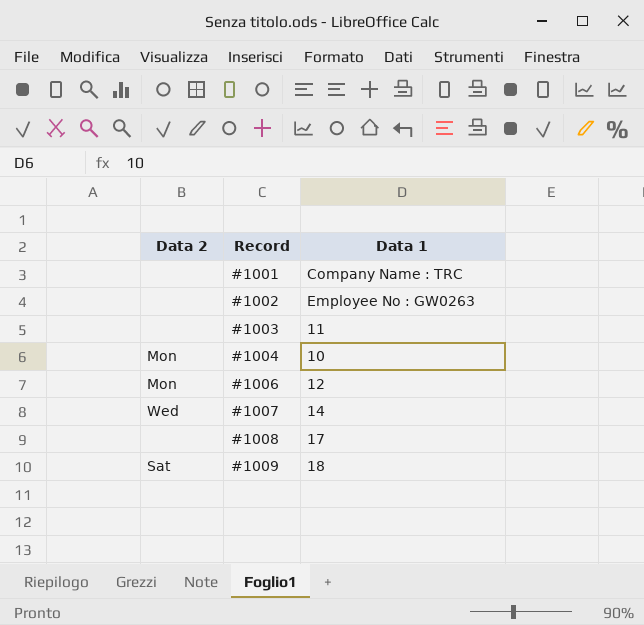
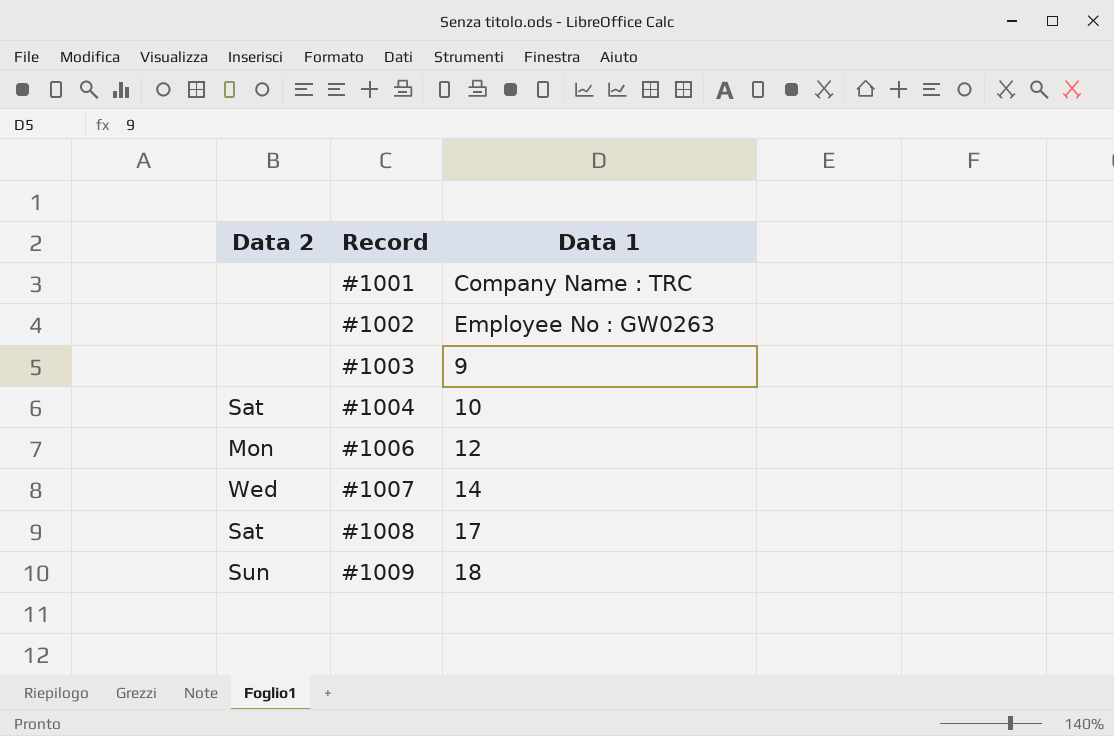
#1003 | Data 1: 11 -> 9
#1004 | Data 2: Mon -> Sat
#1008 | Data 2: none -> Sat
#1009 | Data 2: Sat -> Sun

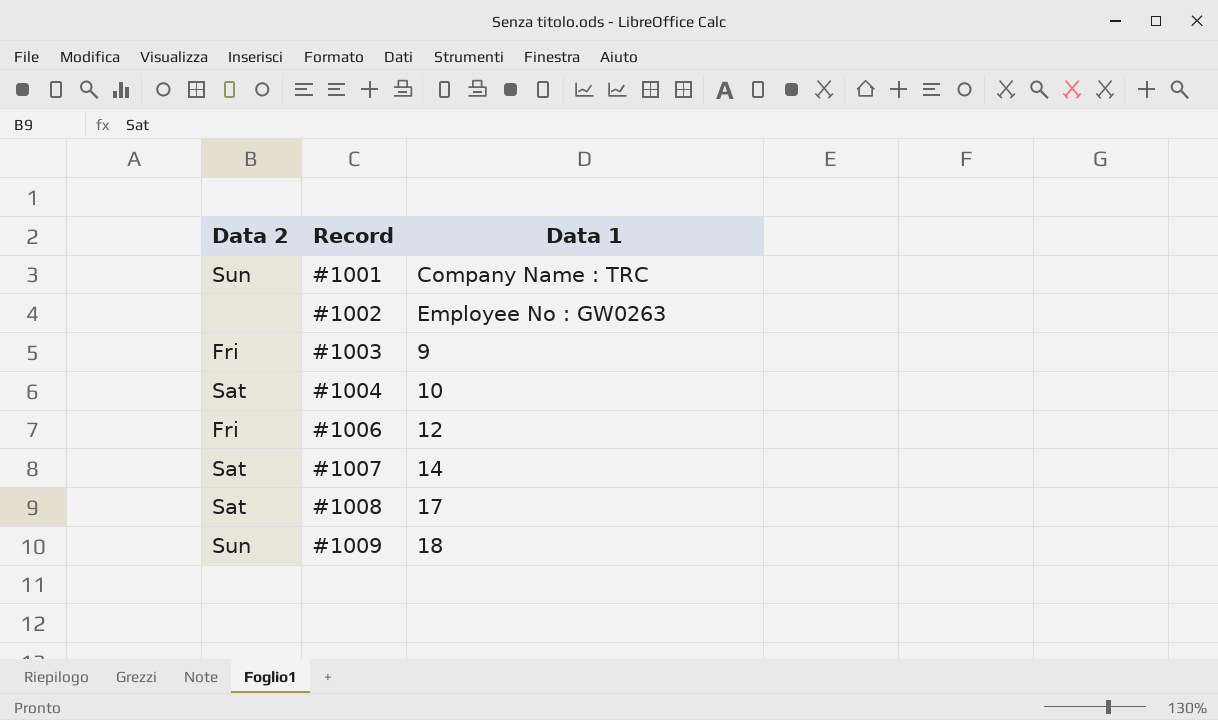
#1001 | Data 2: none -> Sun
#1003 | Data 2: none -> Fri
#1006 | Data 2: Mon -> Fri
#1007 | Data 2: Wed -> Sat

